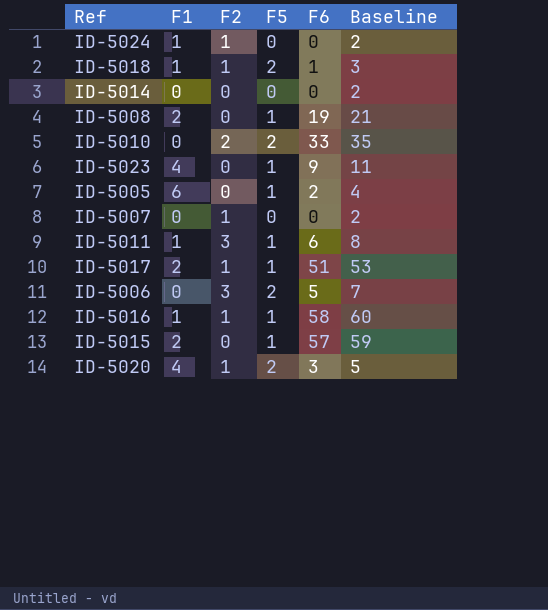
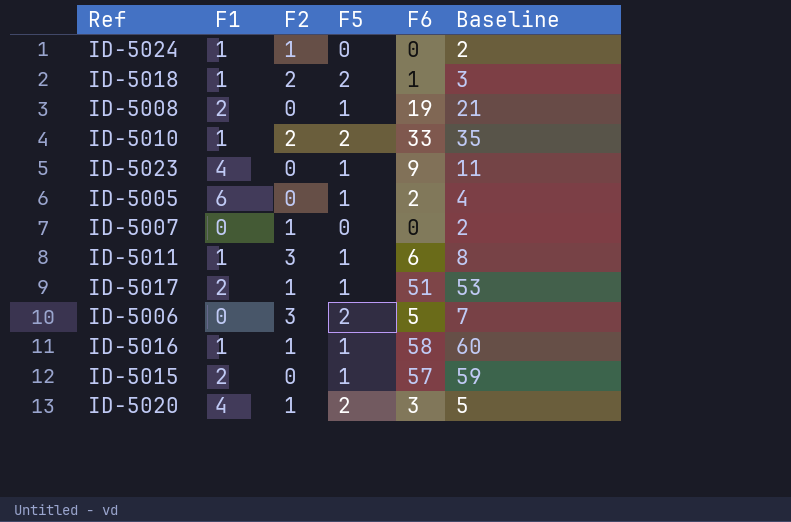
row ID-5014: 0 | 0 | 0 | 0 | 2 -> none
ID-5018 | F2: 1 -> 2
ID-5010 | F1: 0 -> 1

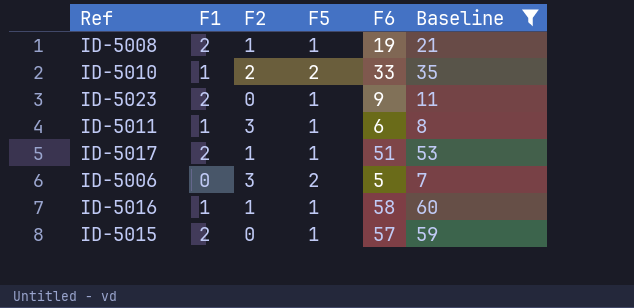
filter: none -> Baseline >= 7
ID-5008 | F2: 0 -> 1
ID-5023 | F1: 4 -> 2

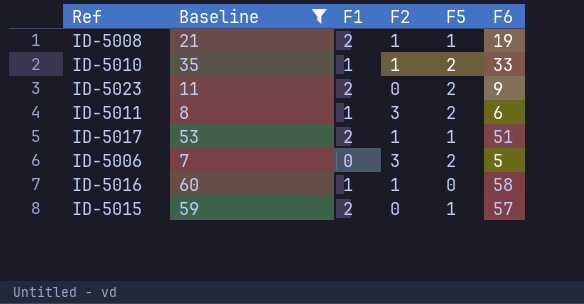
column Baseline | position: 6 -> 2
ID-5010 | F2: 2 -> 1
ID-5023 | F5: 1 -> 2
ID-5011 | F5: 1 -> 2
ID-5016 | F5: 1 -> 0

